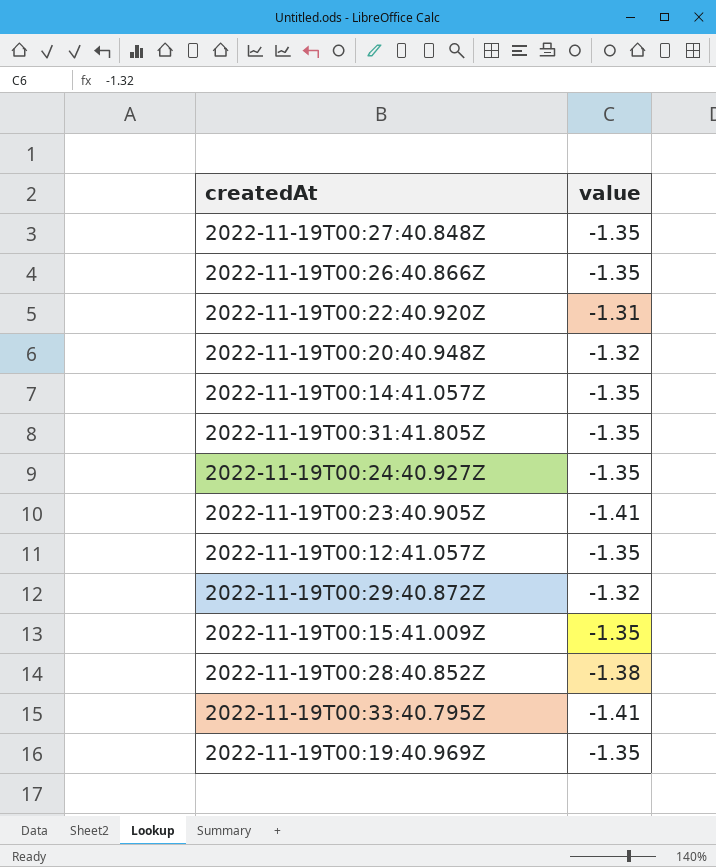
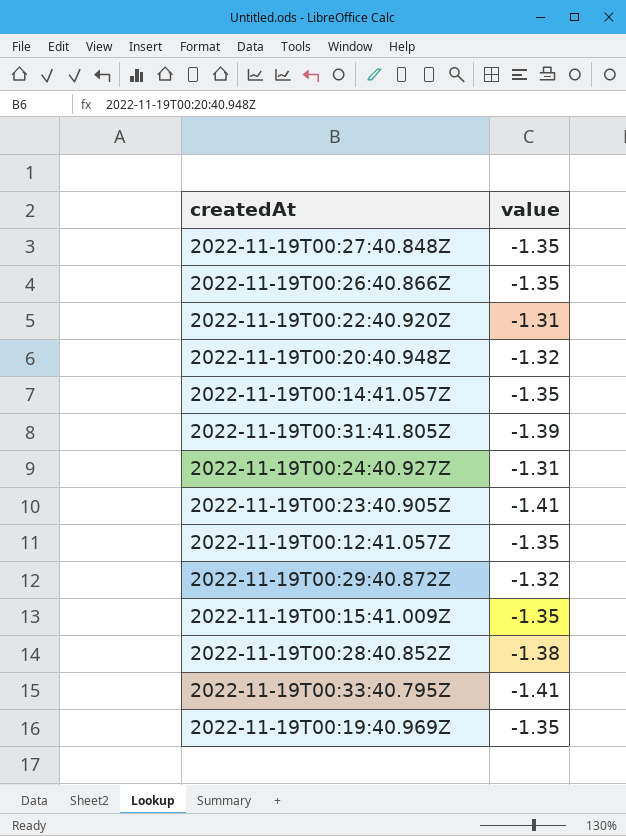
2022-11-19T00:31:41.805Z | value: -1.35 -> -1.39
2022-11-19T00:24:40.927Z | value: -1.35 -> -1.31

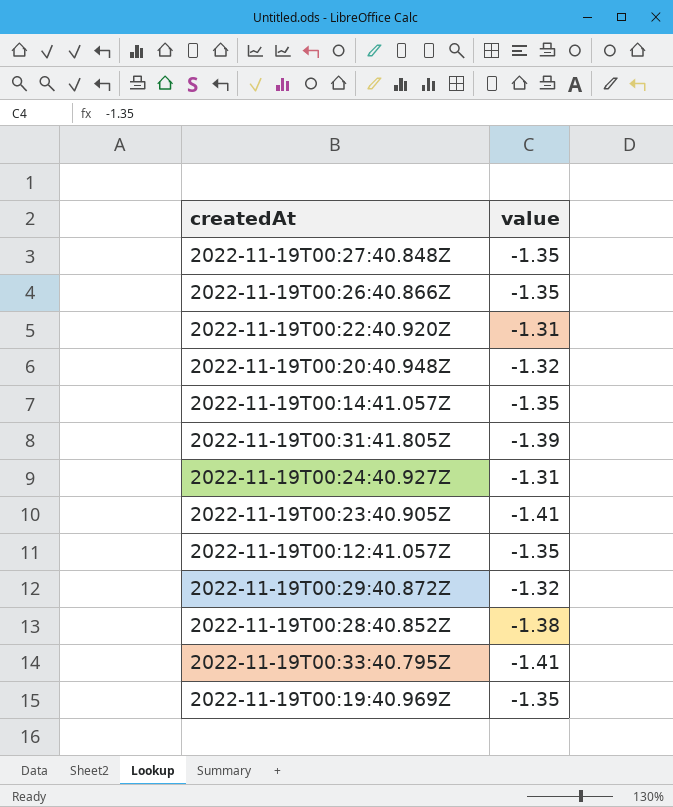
row 2022-11-19T00:15:41.009Z: -1.35 -> none

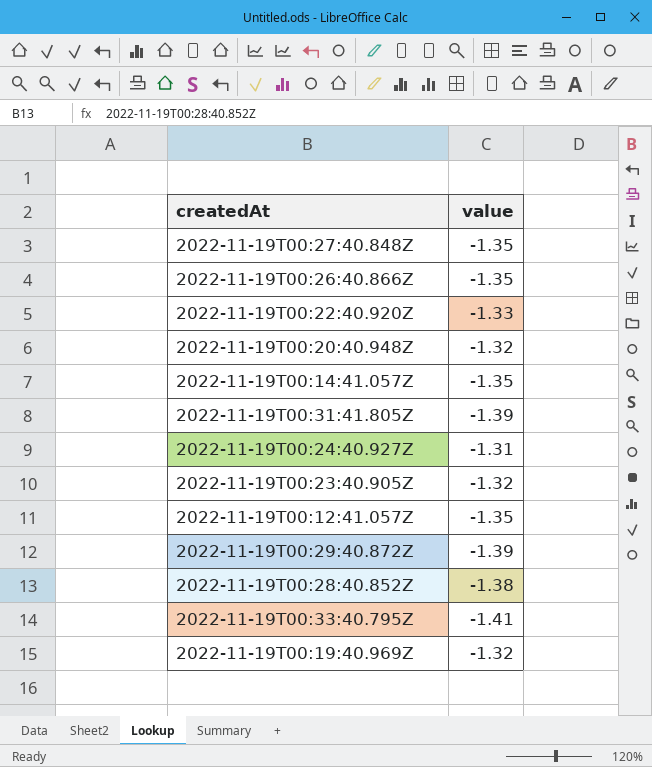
2022-11-19T00:22:40.920Z | value: -1.31 -> -1.33
2022-11-19T00:23:40.905Z | value: -1.41 -> -1.32
2022-11-19T00:29:40.872Z | value: -1.32 -> -1.39
2022-11-19T00:19:40.969Z | value: -1.35 -> -1.32

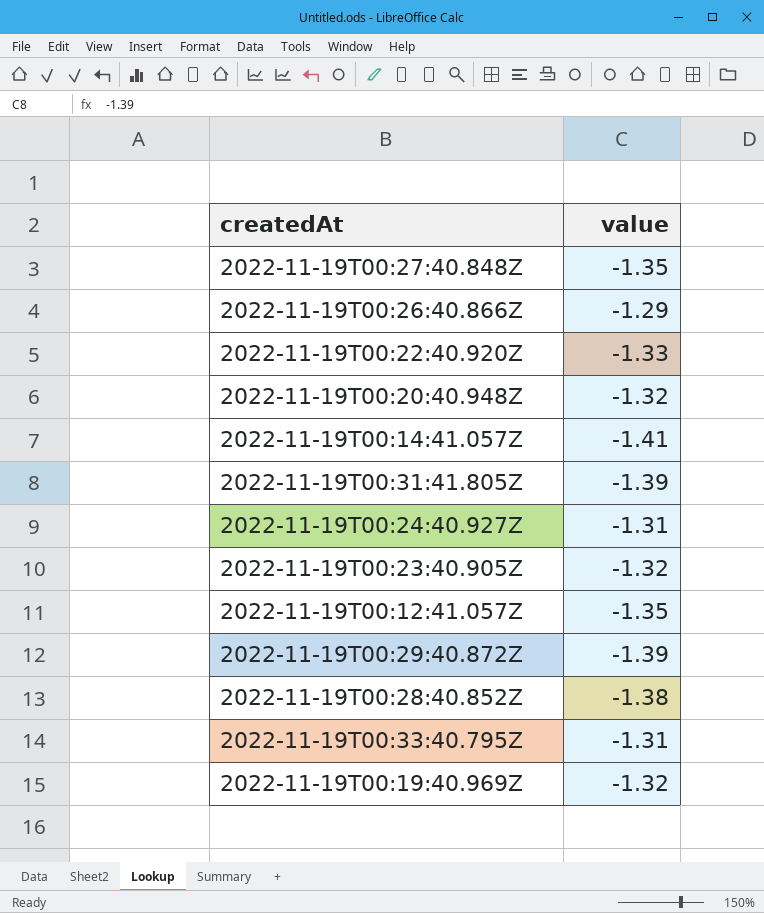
2022-11-19T00:26:40.866Z | value: -1.35 -> -1.29
2022-11-19T00:14:41.057Z | value: -1.35 -> -1.41
2022-11-19T00:33:40.795Z | value: -1.41 -> -1.31

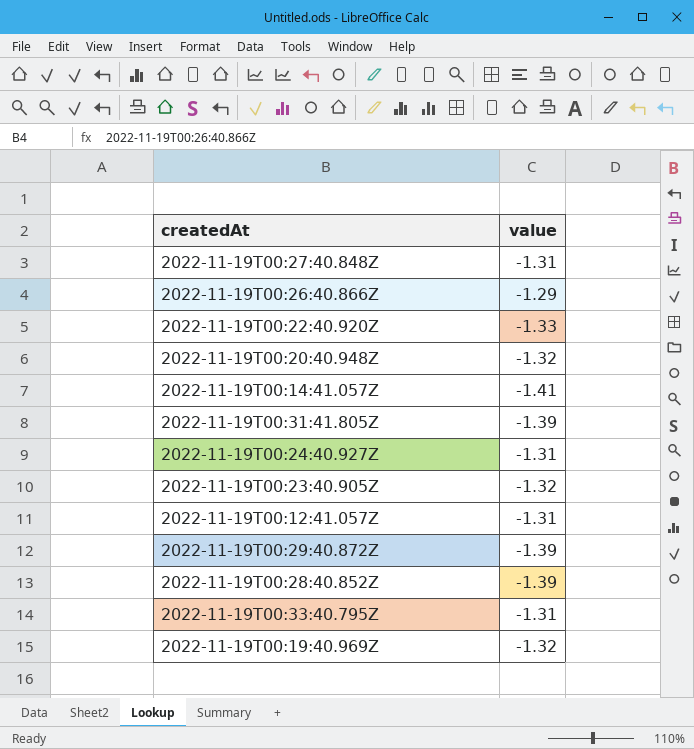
2022-11-19T00:27:40.848Z | value: -1.35 -> -1.31
2022-11-19T00:12:41.057Z | value: -1.35 -> -1.31
2022-11-19T00:28:40.852Z | value: -1.38 -> -1.39

